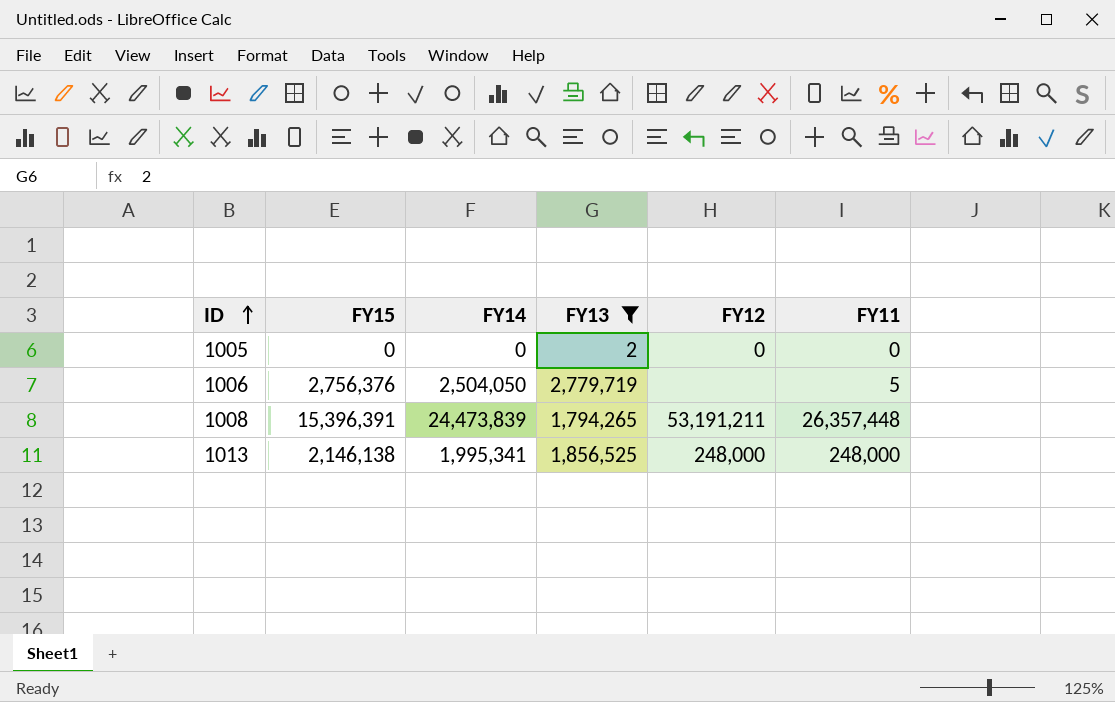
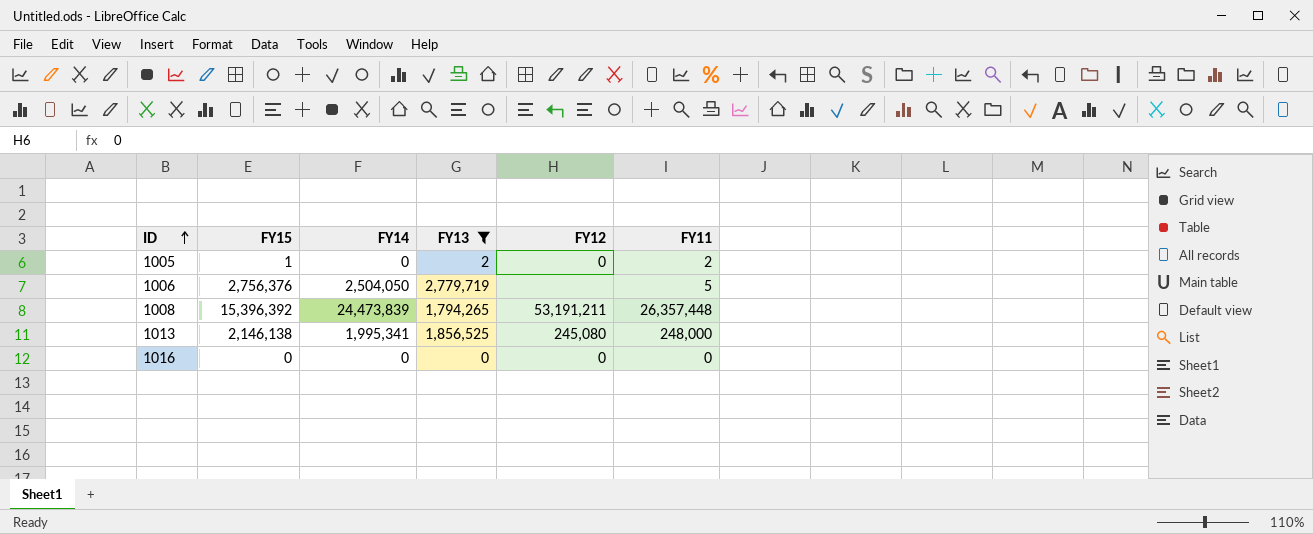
1005 | FY15: 0 -> 1
1005 | FY11: 0 -> 2
1008 | FY15: 15,396,391 -> 15,396,392
1013 | FY12: 248,000 -> 245,080
row 1016: none -> 0 | 0 | 0 | 0 | 0

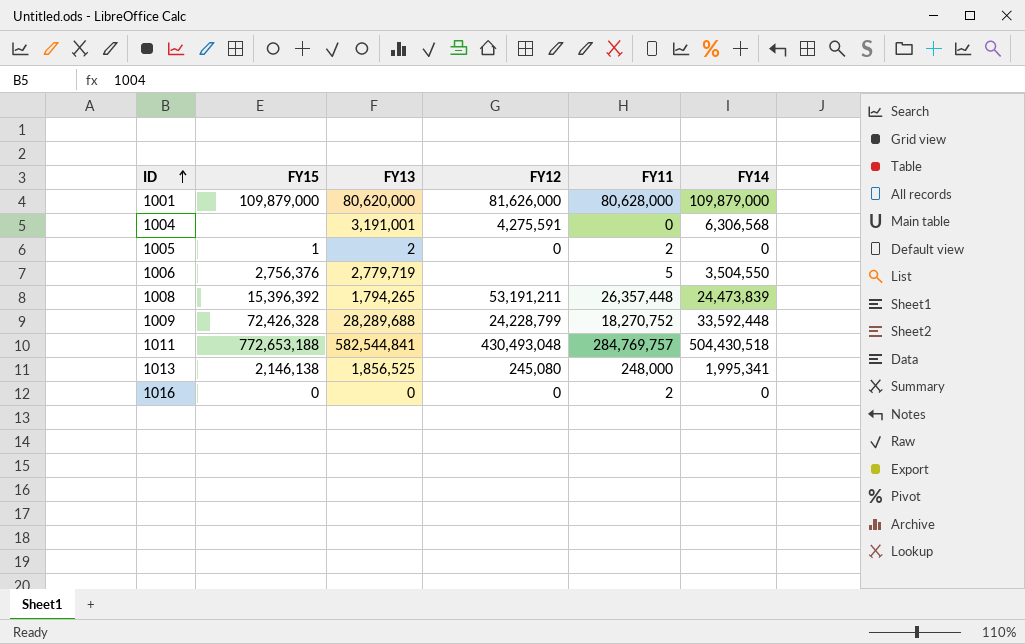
filter: FY13 <= 2,779,719 -> none
column FY14 | position: 3 -> 6
1006 | FY14: 2,504,050 -> 3,504,550
1016 | FY11: 0 -> 2

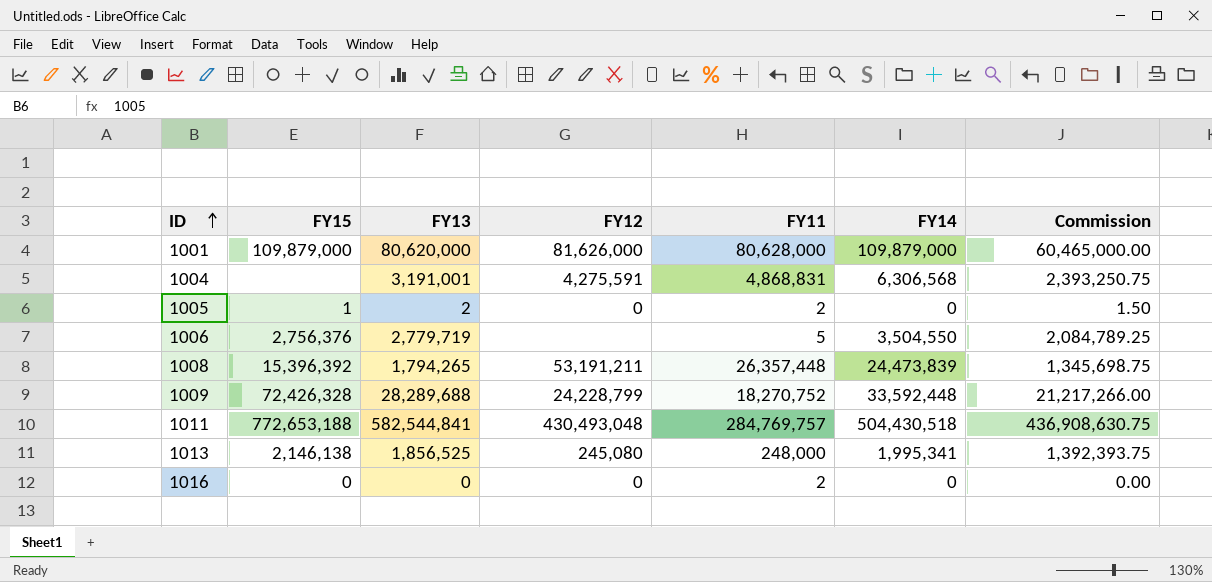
column Commission | formula: none -> [FY13] * 0.75
1004 | FY11: 0 -> 4,868,831

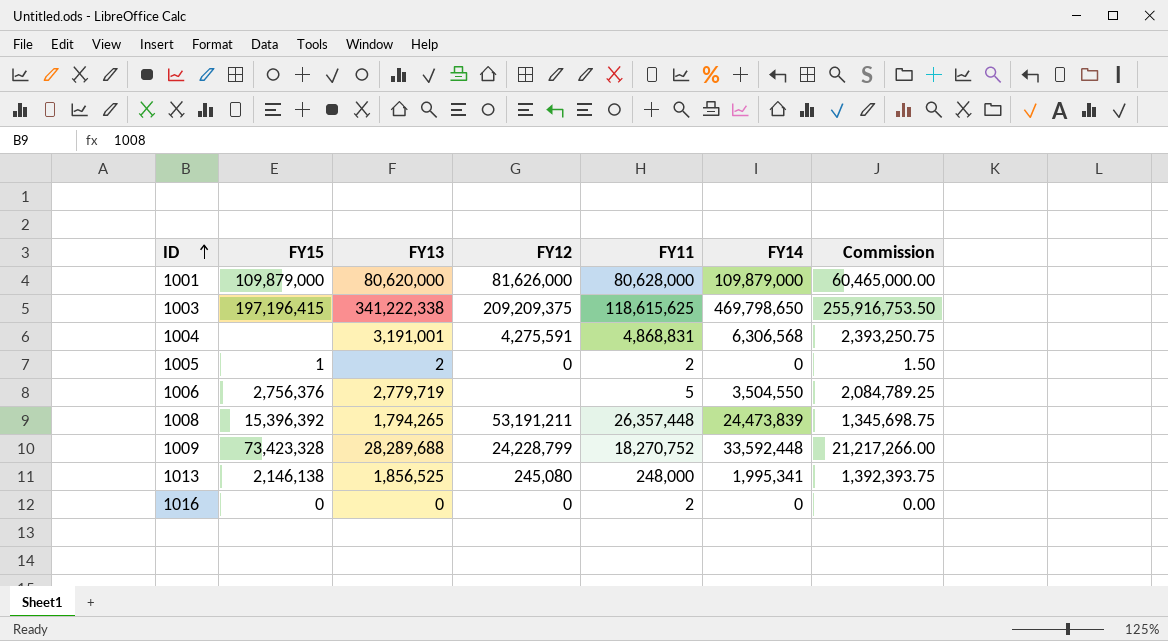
row 1011: 772,653,188 | 582,544,841 | 430,493,048 | 284,769,757 | 504,430,518 | 436,908,630.75 -> none
row 1003: none -> 197,196,415 | 341,222,338 | 209,209,375 | 118,615,625 | 469,798,650 | 255,916,753.50
1009 | FY15: 72,426,328 -> 73,423,328

